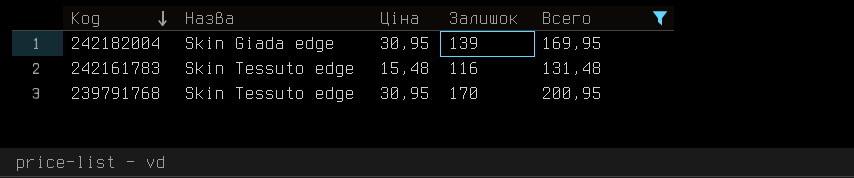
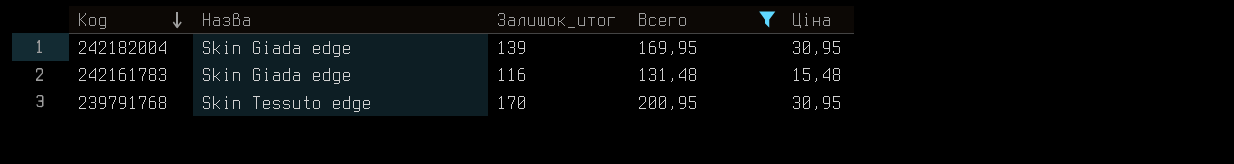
column name: Залишок -> Залишок_итог
column Ціна | position: 3 -> 5
242161783 | Назва: Skin Tessuto edge -> Skin Giada edge

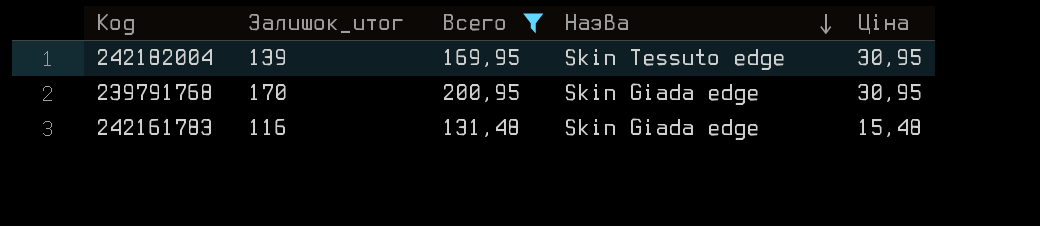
row order: Код descending -> Назва descending
column Назва | position: 2 -> 4
242182004 | Назва: Skin Giada edge -> Skin Tessuto edge
239791768 | Назва: Skin Tessuto edge -> Skin Giada edge

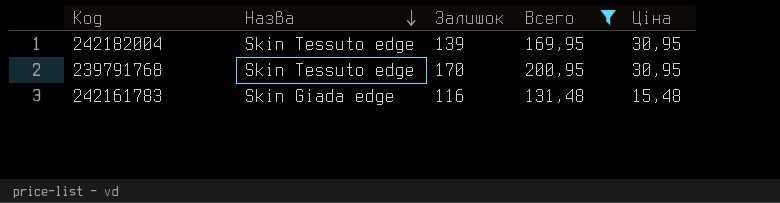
column Назва | position: 4 -> 2
column name: Залишок_итог -> Залишок
239791768 | Назва: Skin Giada edge -> Skin Tessuto edge

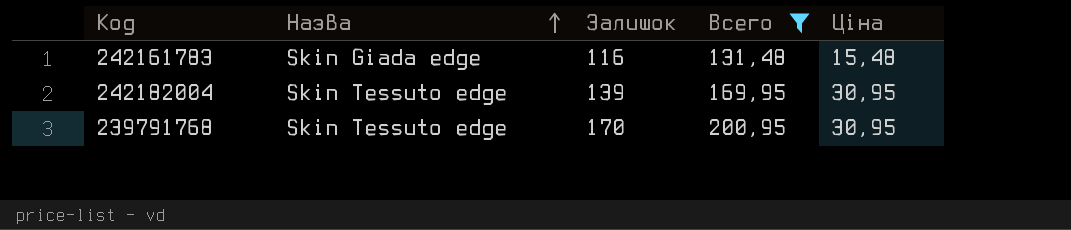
row order: Назва descending -> Назва ascending

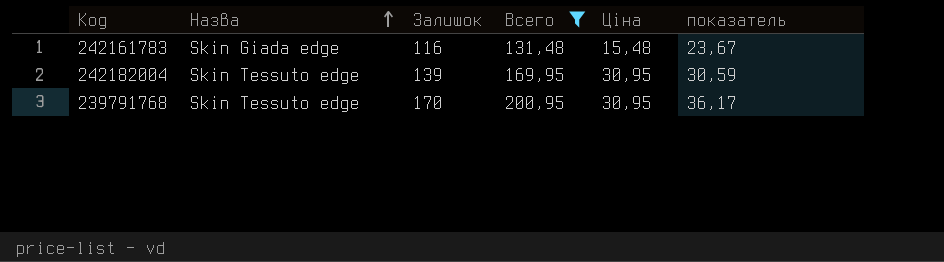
column показатель | formula: none -> [Всего] * 0,18

